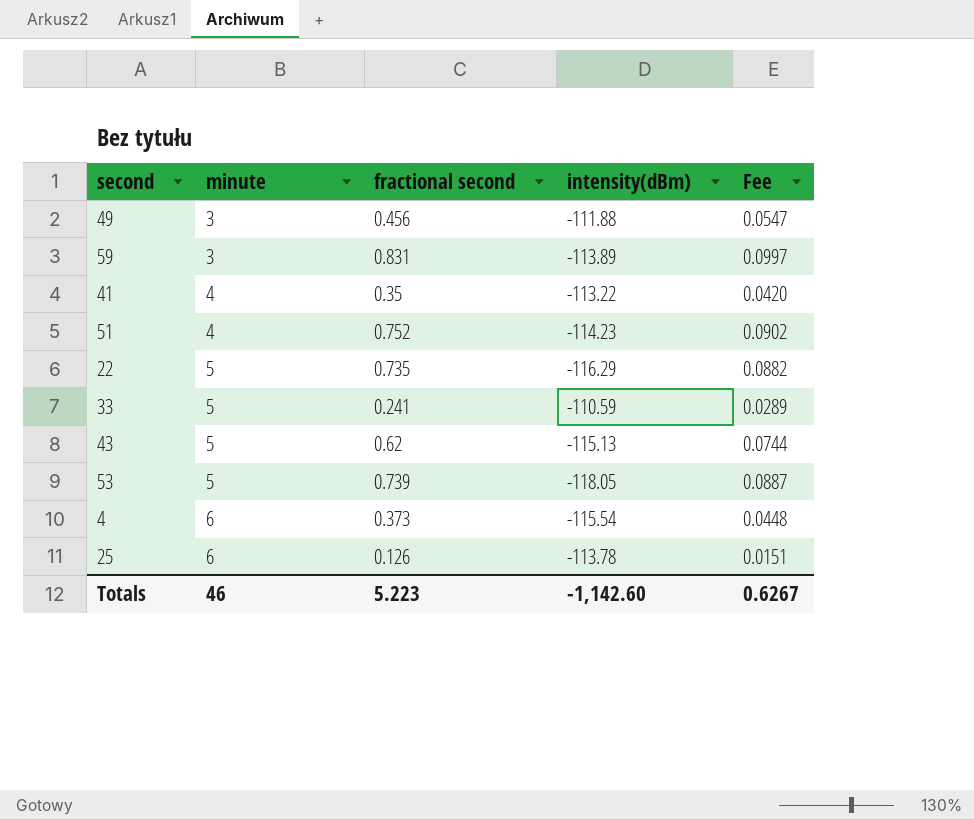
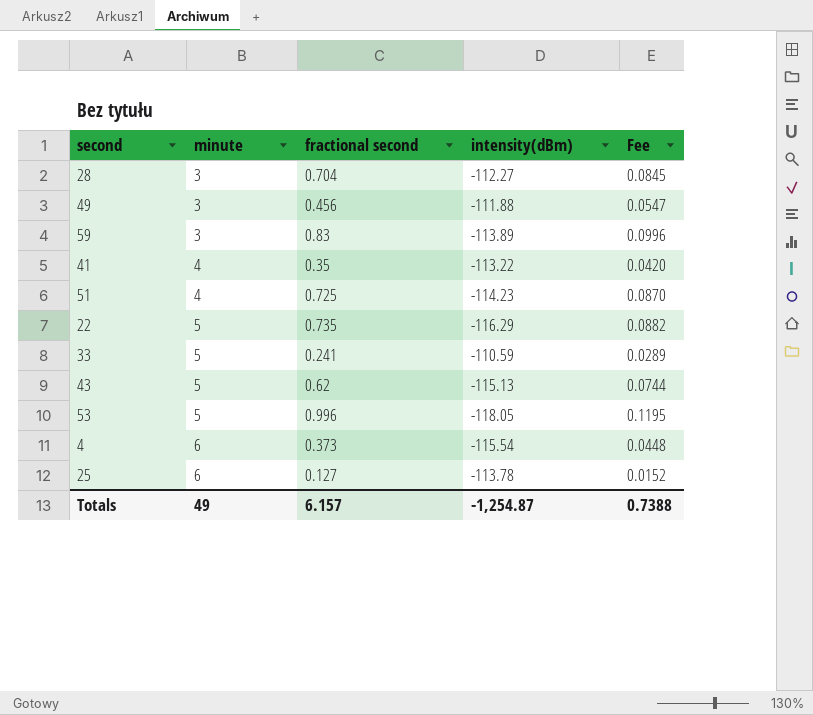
row 28: none -> 3 | 0.704 | -112.27 | 0.0845
59 | fractional second: 0.831 -> 0.83
59 | Fee: 0.0997 -> 0.0996
51 | fractional second: 0.752 -> 0.725
51 | Fee: 0.0902 -> 0.0870
53 | fractional second: 0.739 -> 0.996
53 | Fee: 0.0887 -> 0.1195
25 | fractional second: 0.126 -> 0.127
25 | Fee: 0.0151 -> 0.0152
Totals | minute: 46 -> 49
Totals | fractional second: 5.223 -> 6.157
Totals | intensity(dBm): -1,142.60 -> -1,254.87
Totals | Fee: 0.6267 -> 0.7388

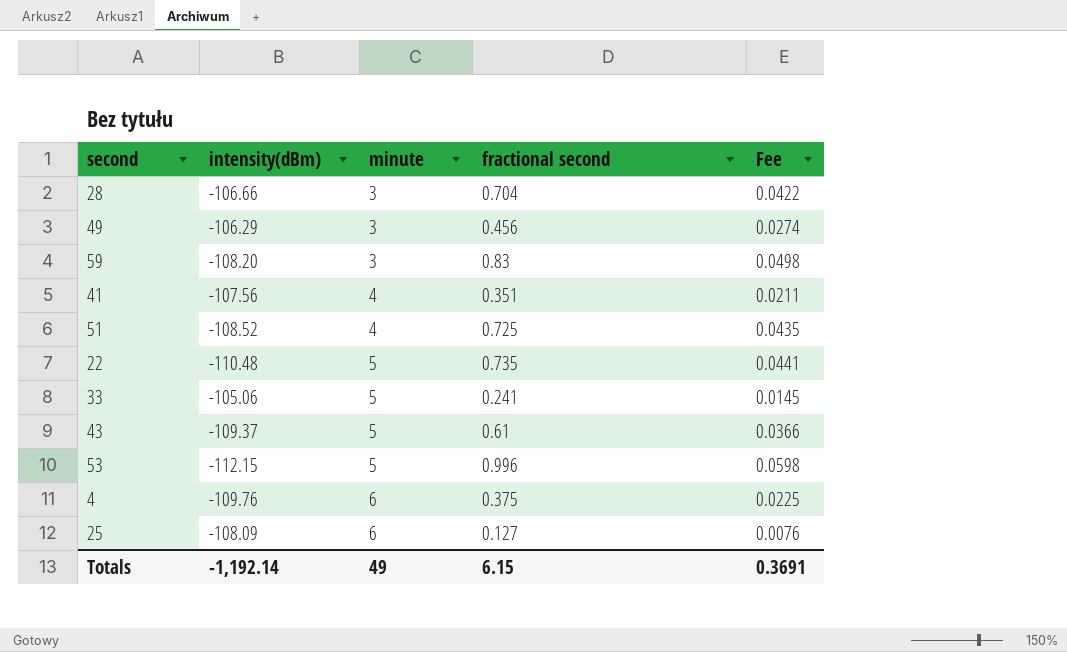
column intensity(dBm) | position: 4 -> 2
column Fee | formula: [fractional second] * 0.12 -> [fractional second] * 0.06
28 | intensity(dBm): -112.27 -> -106.66
49 | intensity(dBm): -111.88 -> -106.29
59 | intensity(dBm): -113.89 -> -108.20
41 | intensity(dBm): -113.22 -> -107.56
41 | fractional second: 0.35 -> 0.351
51 | intensity(dBm): -114.23 -> -108.52
22 | intensity(dBm): -116.29 -> -110.48
33 | intensity(dBm): -110.59 -> -105.06
43 | intensity(dBm): -115.13 -> -109.37
43 | fractional second: 0.62 -> 0.61
53 | intensity(dBm): -118.05 -> -112.15
4 | intensity(dBm): -115.54 -> -109.76
4 | fractional second: 0.373 -> 0.375
25 | intensity(dBm): -113.78 -> -108.09
Totals | intensity(dBm): -1,254.87 -> -1,192.14
Totals | fractional second: 6.157 -> 6.15
Totals | Fee: 0.7388 -> 0.3691

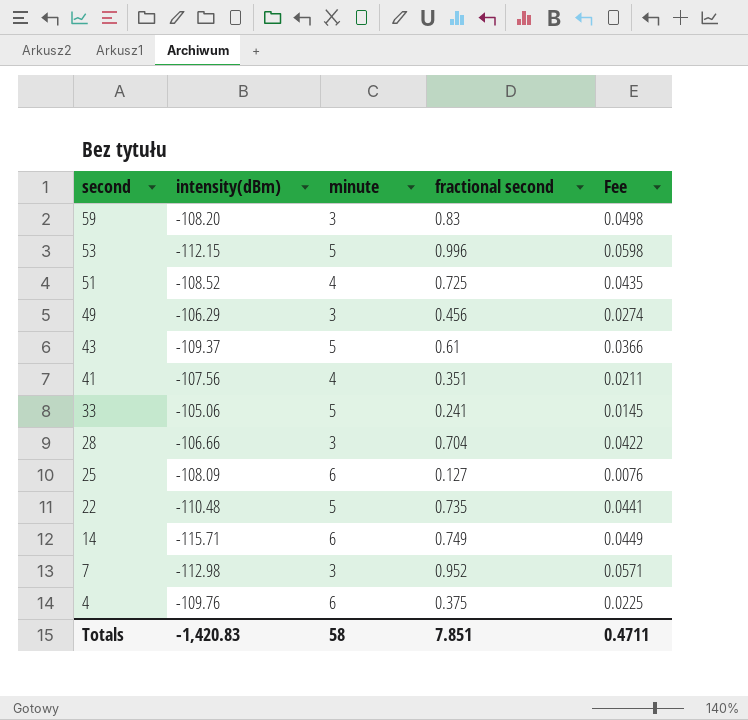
row order: minute ascending -> second descending
row 14: none -> -115.71 | 6 | 0.749 | 0.0449
row 7: none -> -112.98 | 3 | 0.952 | 0.0571
Totals | intensity(dBm): -1,192.14 -> -1,420.83
Totals | minute: 49 -> 58
Totals | fractional second: 6.15 -> 7.851
Totals | Fee: 0.3691 -> 0.4711

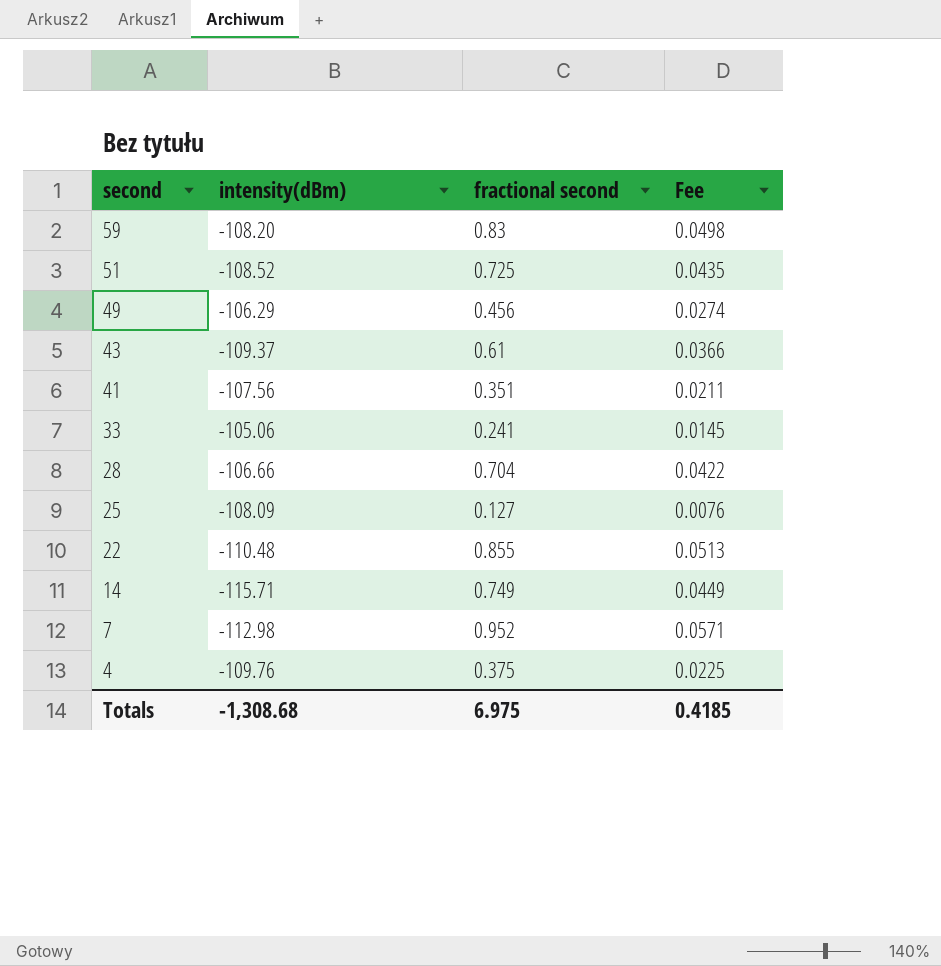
column minute | position: 3 -> none
row 53: -112.15 | 5 | 0.996 | 0.0598 -> none
22 | fractional second: 0.735 -> 0.855
22 | Fee: 0.0441 -> 0.0513
Totals | intensity(dBm): -1,420.83 -> -1,308.68
Totals | fractional second: 7.851 -> 6.975
Totals | Fee: 0.4711 -> 0.4185

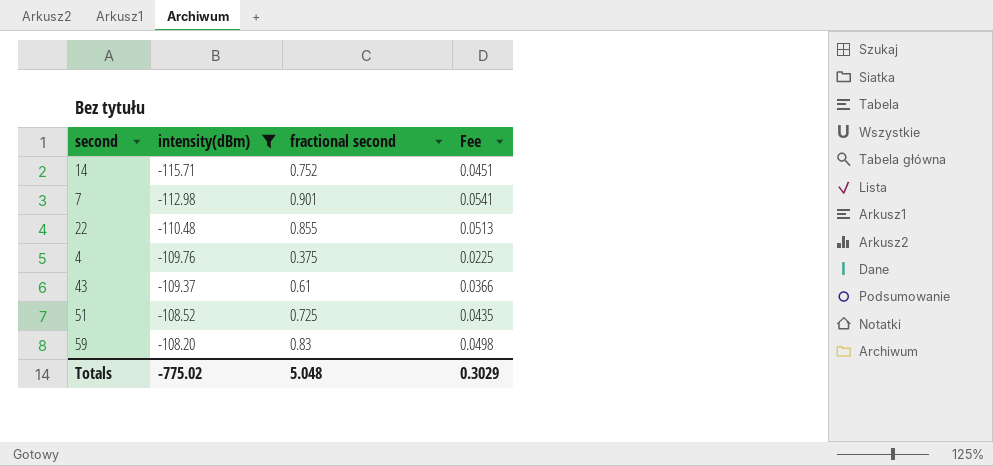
filter: none -> intensity(dBm) <= -108.20
row order: second descending -> intensity(dBm) ascending
14 | fractional second: 0.749 -> 0.752
14 | Fee: 0.0449 -> 0.0451
7 | fractional second: 0.952 -> 0.901
7 | Fee: 0.0571 -> 0.0541
Totals | intensity(dBm): -1,308.68 -> -775.02
Totals | fractional second: 6.975 -> 5.048
Totals | Fee: 0.4185 -> 0.3029

